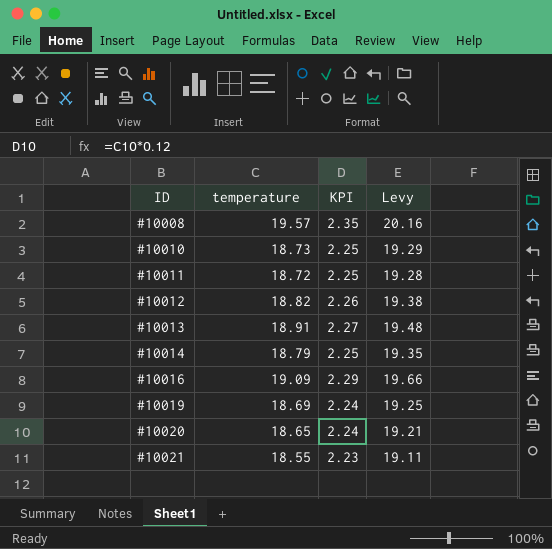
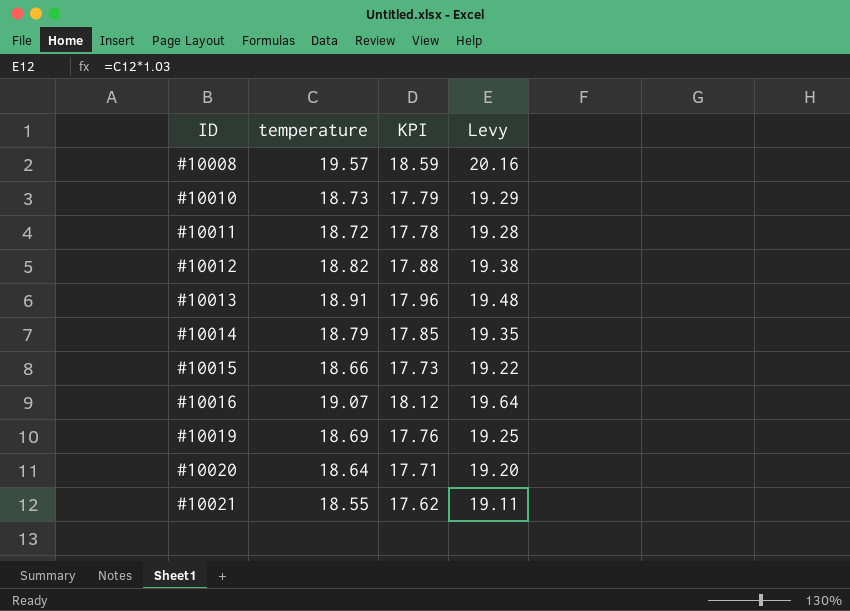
column KPI | formula: [temperature] * 0.12 -> [temperature] * 0.95
row #10015: none -> 18.66 | 17.73 | 19.22
#10016 | temperature: 19.09 -> 19.07
#10016 | Levy: 19.66 -> 19.64
#10020 | temperature: 18.65 -> 18.64
#10020 | Levy: 19.21 -> 19.20

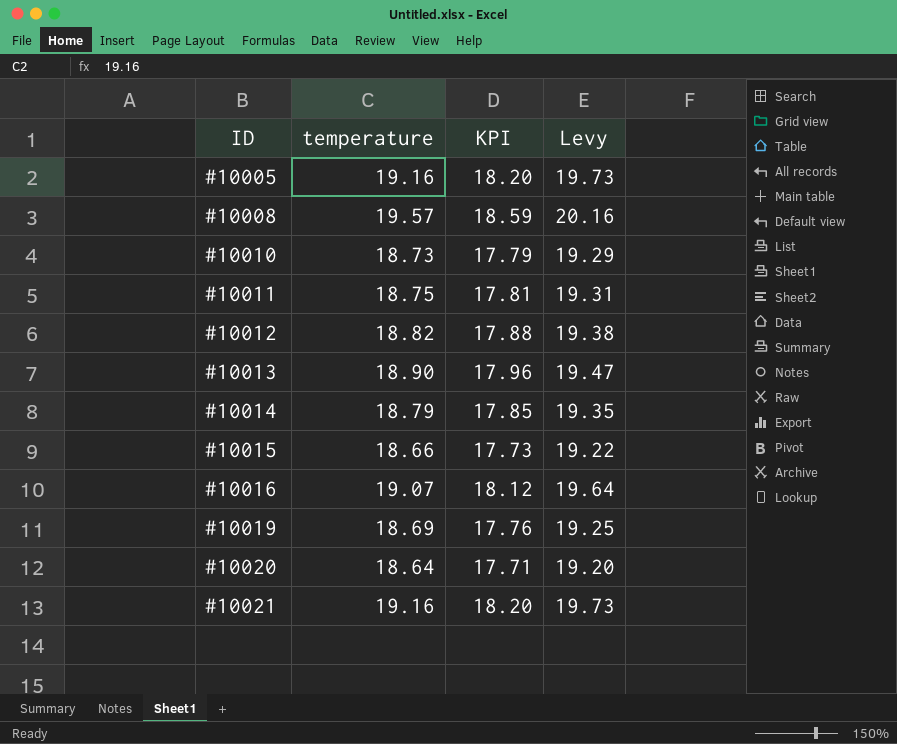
row #10005: none -> 19.16 | 18.20 | 19.73
#10011 | temperature: 18.72 -> 18.75
#10011 | KPI: 17.78 -> 17.81
#10011 | Levy: 19.28 -> 19.31
#10013 | temperature: 18.91 -> 18.90
#10013 | Levy: 19.48 -> 19.47
#10021 | temperature: 18.55 -> 19.16
#10021 | KPI: 17.62 -> 18.20
#10021 | Levy: 19.11 -> 19.73

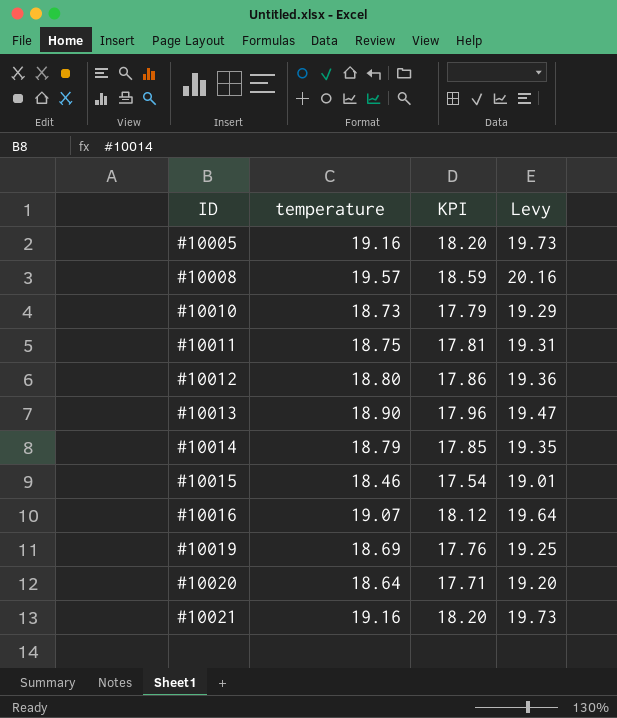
#10012 | temperature: 18.82 -> 18.80
#10012 | KPI: 17.88 -> 17.86
#10012 | Levy: 19.38 -> 19.36
#10015 | temperature: 18.66 -> 18.46
#10015 | KPI: 17.73 -> 17.54
#10015 | Levy: 19.22 -> 19.01

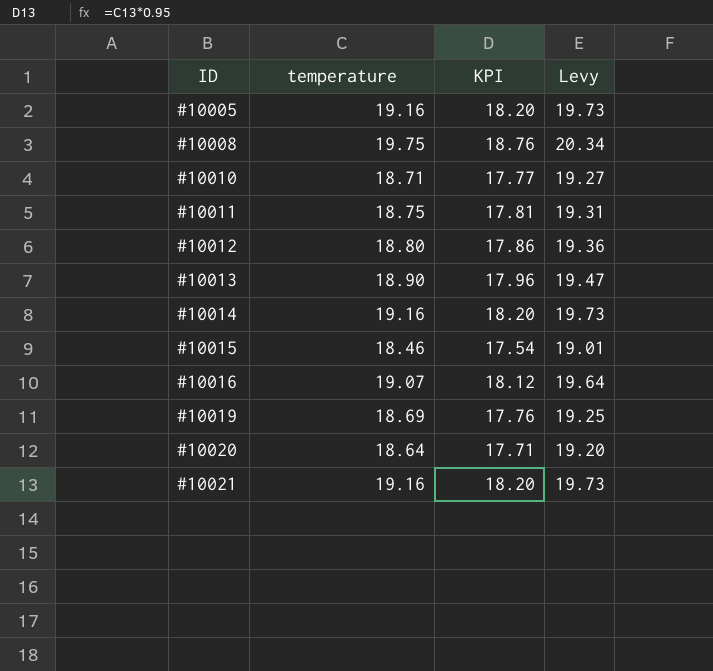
#10008 | temperature: 19.57 -> 19.75
#10008 | KPI: 18.59 -> 18.76
#10008 | Levy: 20.16 -> 20.34
#10010 | temperature: 18.73 -> 18.71
#10010 | KPI: 17.79 -> 17.77
#10010 | Levy: 19.29 -> 19.27
#10014 | temperature: 18.79 -> 19.16
#10014 | KPI: 17.85 -> 18.20
#10014 | Levy: 19.35 -> 19.73

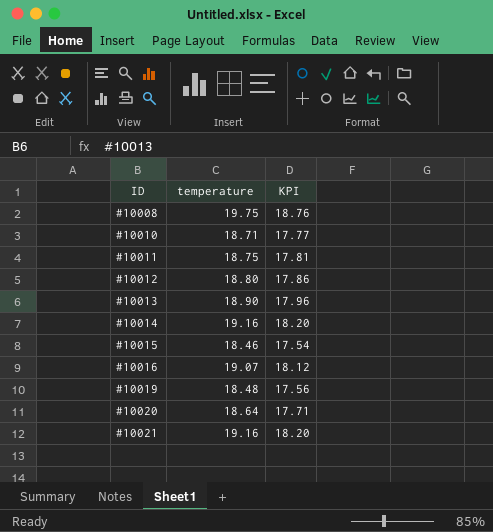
column Levy | formula: [temperature] * 1.03 -> none
row #10005: 19.16 | 18.20 | 19.73 -> none
#10019 | temperature: 18.69 -> 18.48
#10019 | KPI: 17.76 -> 17.56

